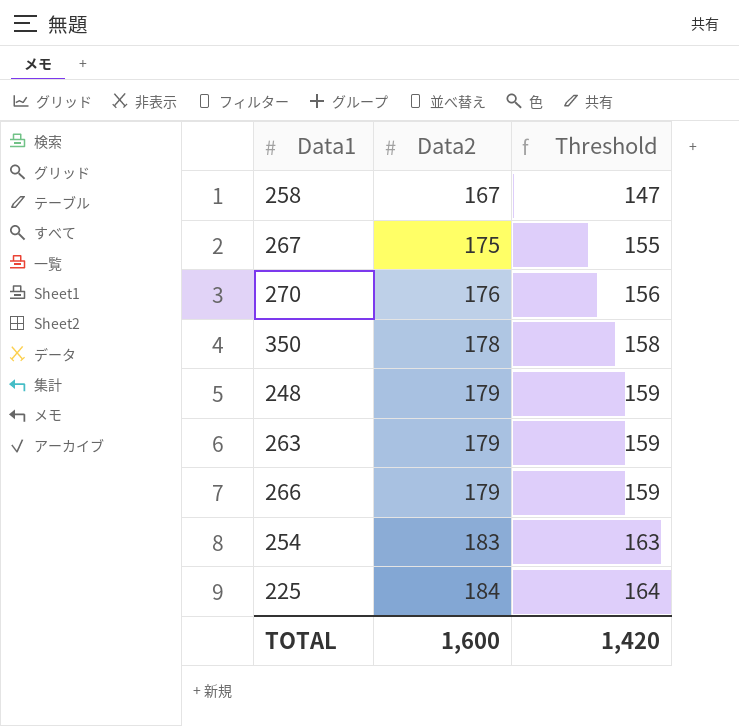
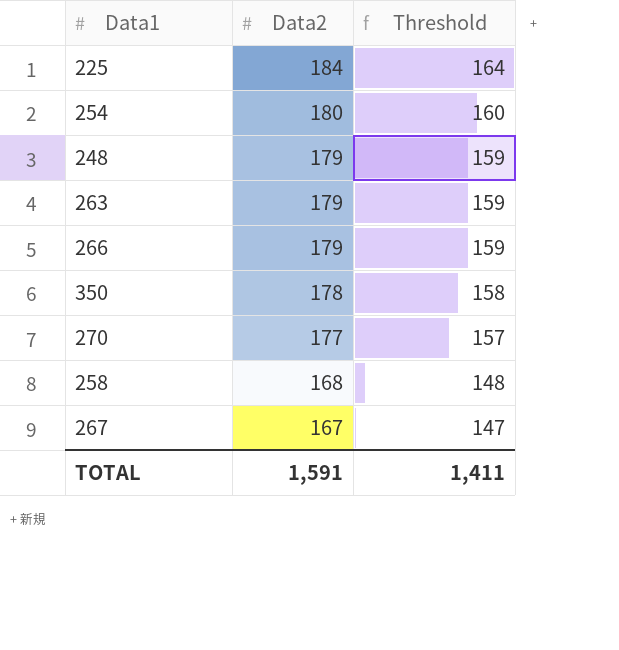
row order: Data2 ascending -> Data2 descending
254 | Data2: 183 -> 180
254 | Threshold: 163 -> 160
270 | Data2: 176 -> 177
270 | Threshold: 156 -> 157
258 | Data2: 167 -> 168
258 | Threshold: 147 -> 148
267 | Data2: 175 -> 167
267 | Threshold: 155 -> 147
TOTAL | Data2: 1,600 -> 1,591
TOTAL | Threshold: 1,420 -> 1,411

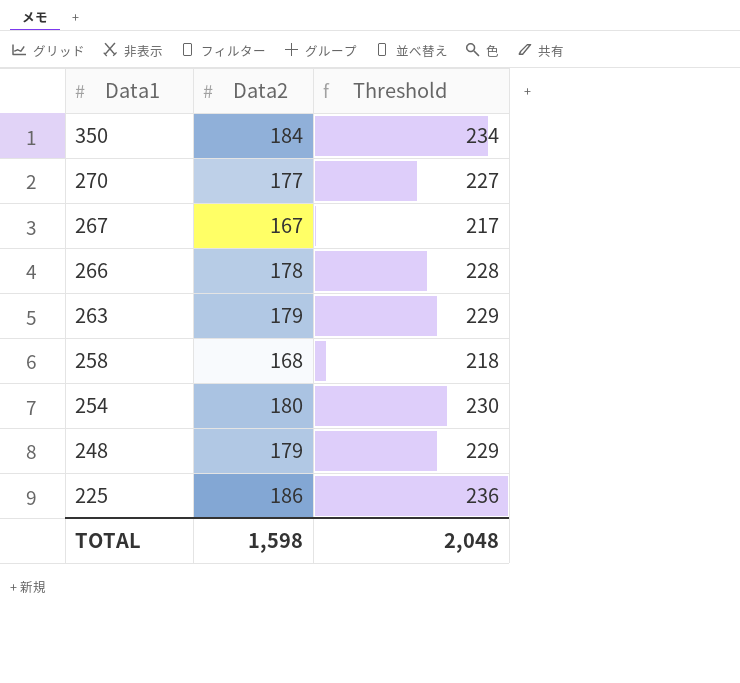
row order: Data2 descending -> Data1 descending
column Threshold | formula: [Data2] - 20 -> [Data2] + 50
350 | Data2: 178 -> 184
266 | Data2: 179 -> 178
225 | Data2: 184 -> 186
TOTAL | Data2: 1,591 -> 1,598
TOTAL | Threshold: 1,411 -> 2,048

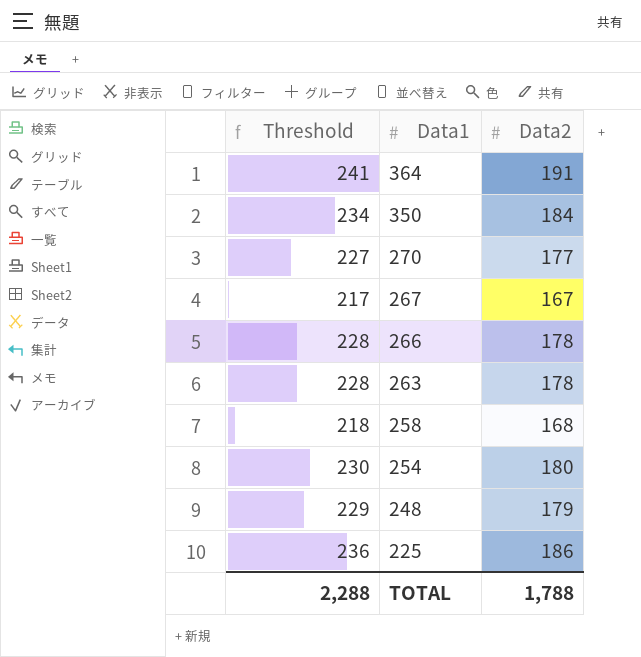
column Threshold | position: 3 -> 1
row 364: none -> 241 | 191
263 | Threshold: 229 -> 228
263 | Data2: 179 -> 178
TOTAL | Threshold: 2,048 -> 2,288
TOTAL | Data2: 1,598 -> 1,788

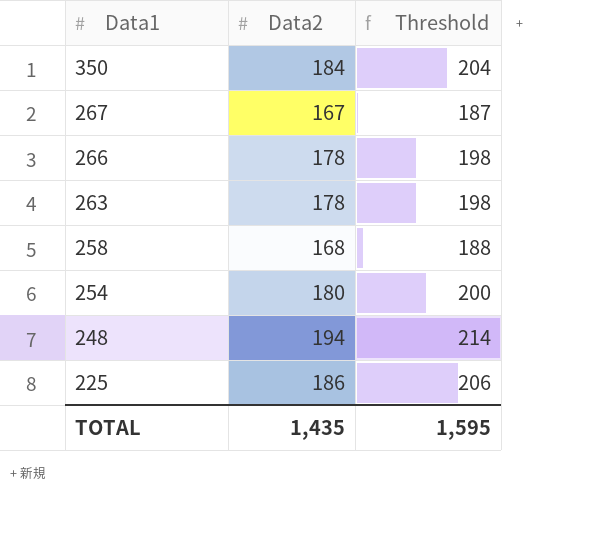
column Threshold | formula: [Data2] + 50 -> [Data2] + 20
column Threshold | position: 1 -> 3
row 364: 241 | 191 -> none
row 270: 227 | 177 -> none
248 | Data2: 179 -> 194
TOTAL | Data2: 1,788 -> 1,435
TOTAL | Threshold: 2,288 -> 1,595

